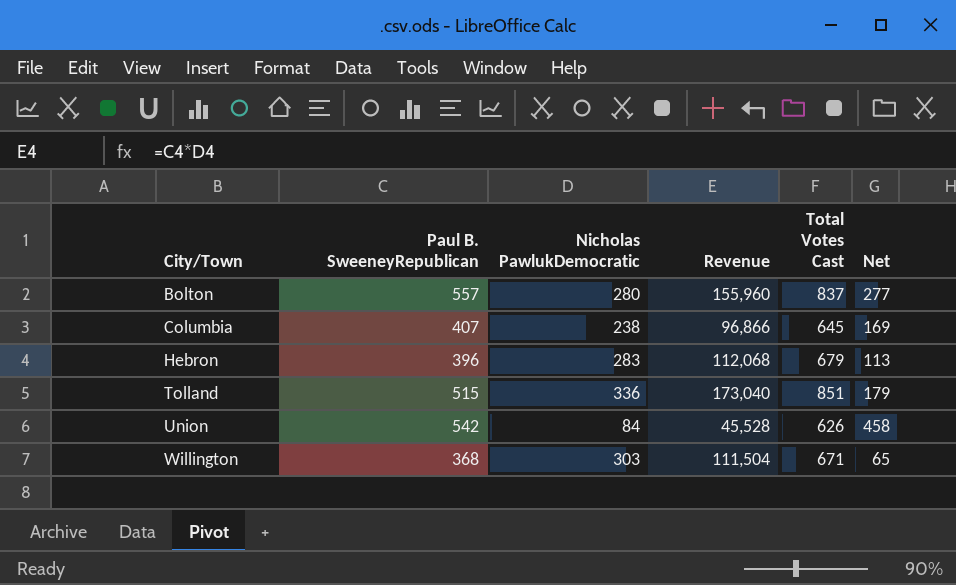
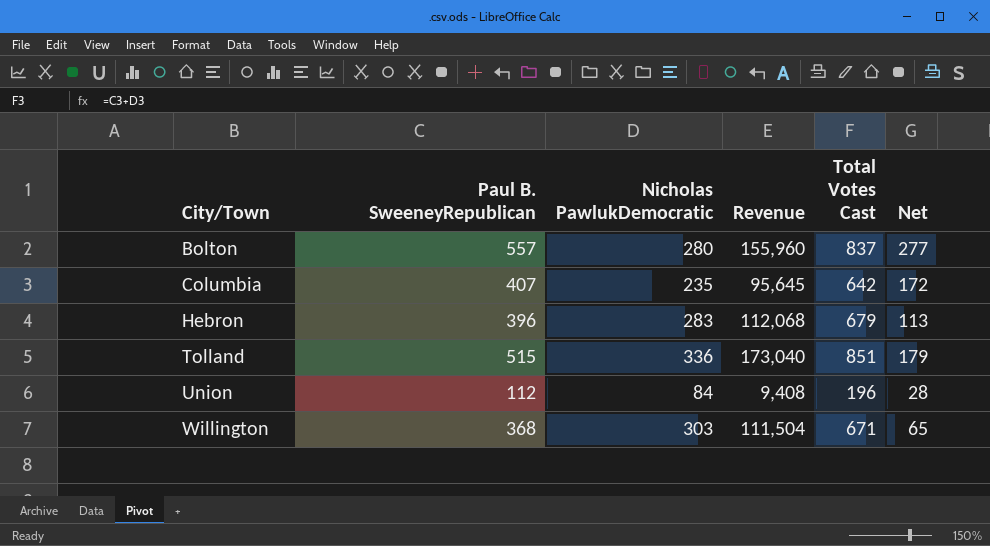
Columbia | Nicholas PawlukDemocratic: 238 -> 235
Columbia | Revenue: 96,866 -> 95,645
Columbia | Total Votes Cast: 645 -> 642
Columbia | Net: 169 -> 172
Union | Paul B. SweeneyRepublican: 542 -> 112
Union | Revenue: 45,528 -> 9,408
Union | Total Votes Cast: 626 -> 196
Union | Net: 458 -> 28

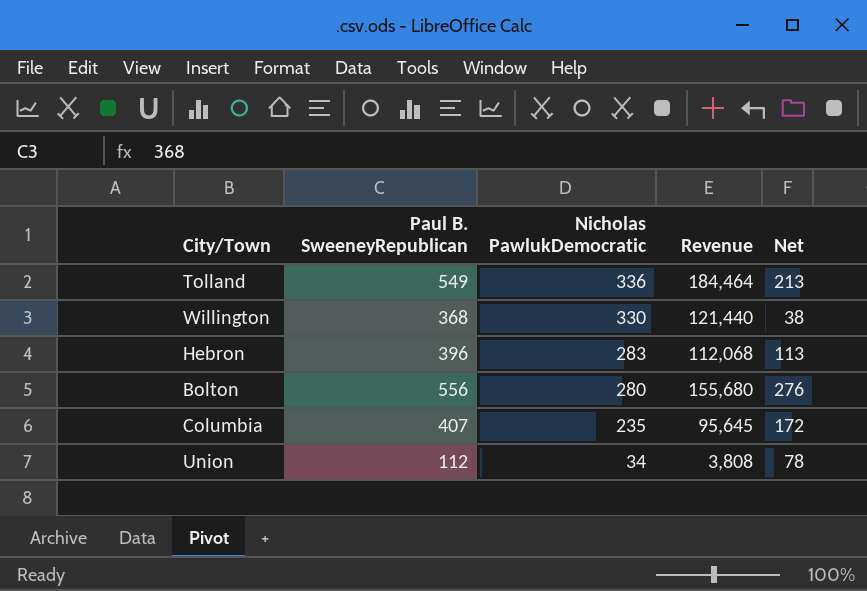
row order: City/Town ascending -> Nicholas PawlukDemocratic descending
column Total Votes Cast | formula: [Paul B. SweeneyRepublican] + [Nicholas PawlukDemocratic] -> none
Tolland | Paul B. SweeneyRepublican: 515 -> 549
Tolland | Revenue: 173,040 -> 184,464
Tolland | Net: 179 -> 213
Willington | Nicholas PawlukDemocratic: 303 -> 330
Willington | Revenue: 111,504 -> 121,440
Willington | Net: 65 -> 38
Bolton | Paul B. SweeneyRepublican: 557 -> 556
Bolton | Revenue: 155,960 -> 155,680
Bolton | Net: 277 -> 276
Union | Nicholas PawlukDemocratic: 84 -> 34
Union | Revenue: 9,408 -> 3,808
Union | Net: 28 -> 78

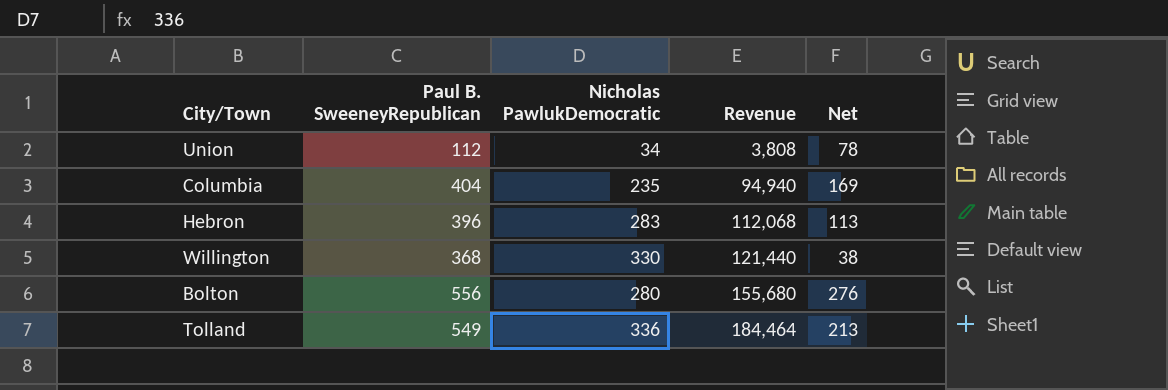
row order: Nicholas PawlukDemocratic descending -> Revenue ascending
Columbia | Paul B. SweeneyRepublican: 407 -> 404
Columbia | Revenue: 95,645 -> 94,940
Columbia | Net: 172 -> 169

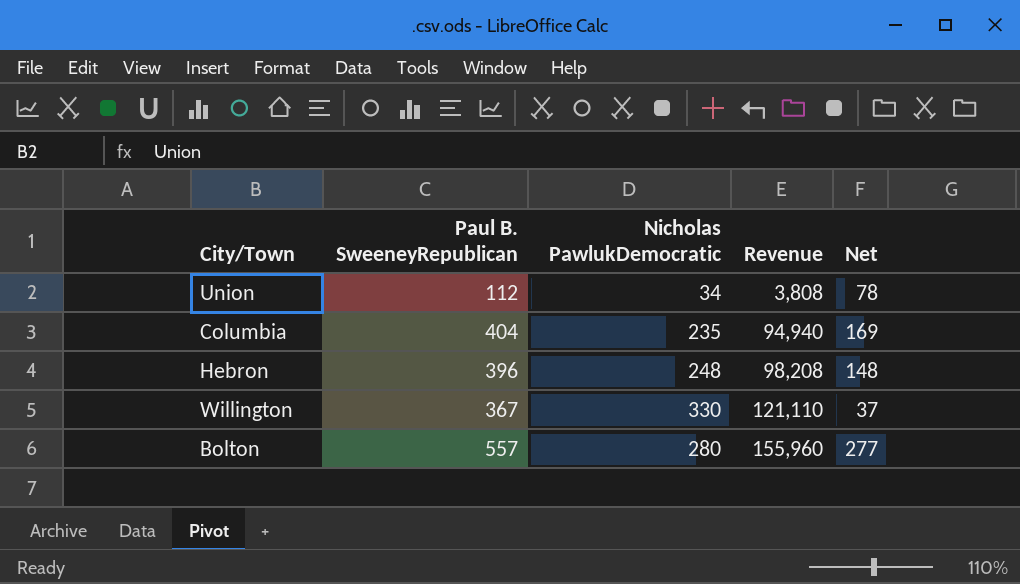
row Tolland: 549 | 336 | 184,464 | 213 -> none
Hebron | Nicholas PawlukDemocratic: 283 -> 248
Hebron | Revenue: 112,068 -> 98,208
Hebron | Net: 113 -> 148
Willington | Paul B. SweeneyRepublican: 368 -> 367
Willington | Revenue: 121,440 -> 121,110
Willington | Net: 38 -> 37
Bolton | Paul B. SweeneyRepublican: 556 -> 557
Bolton | Revenue: 155,680 -> 155,960
Bolton | Net: 276 -> 277

